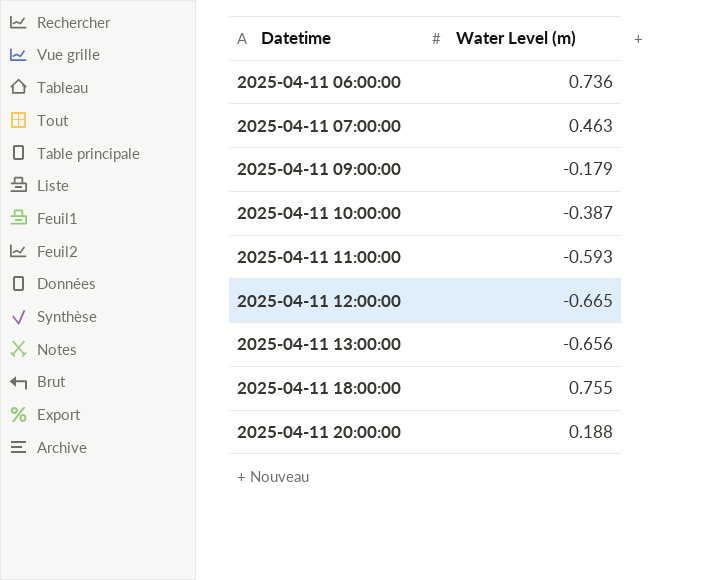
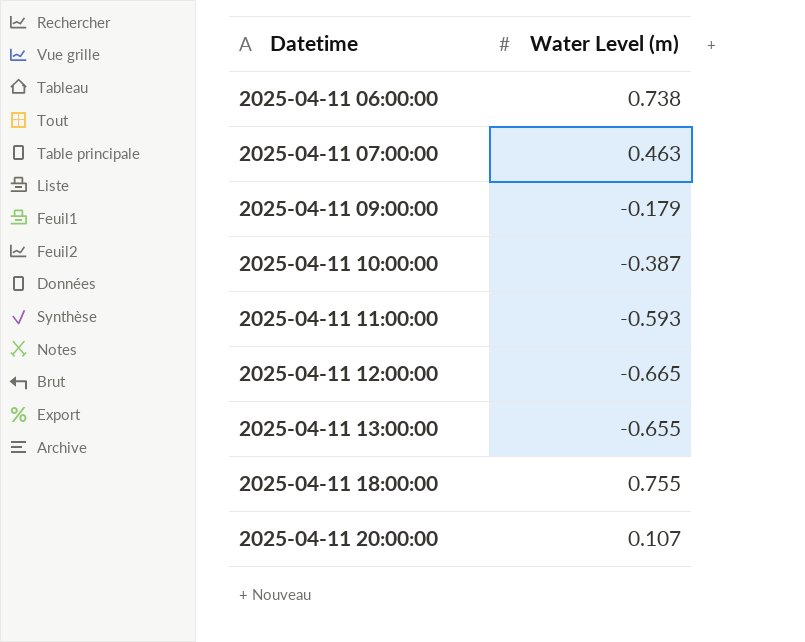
2025-04-11 06:00:00 | Water Level (m): 0.736 -> 0.738
2025-04-11 13:00:00 | Water Level (m): -0.656 -> -0.655
2025-04-11 20:00:00 | Water Level (m): 0.188 -> 0.107

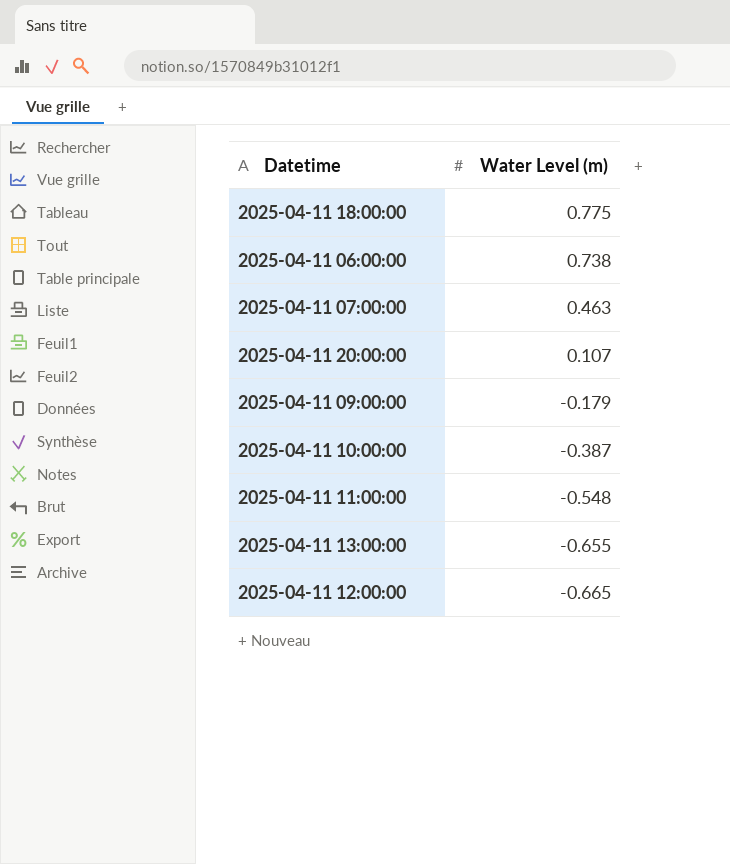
row order: Datetime ascending -> Water Level (m) descending
2025-04-11 18:00:00 | Water Level (m): 0.755 -> 0.775
2025-04-11 11:00:00 | Water Level (m): -0.593 -> -0.548

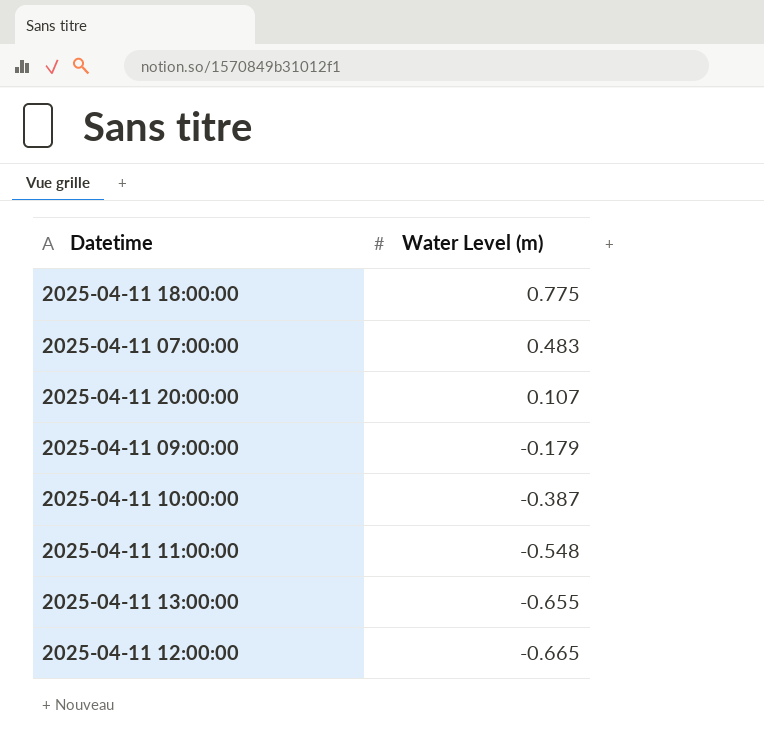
row 2025-04-11 06:00:00: 0.738 -> none
2025-04-11 07:00:00 | Water Level (m): 0.463 -> 0.483

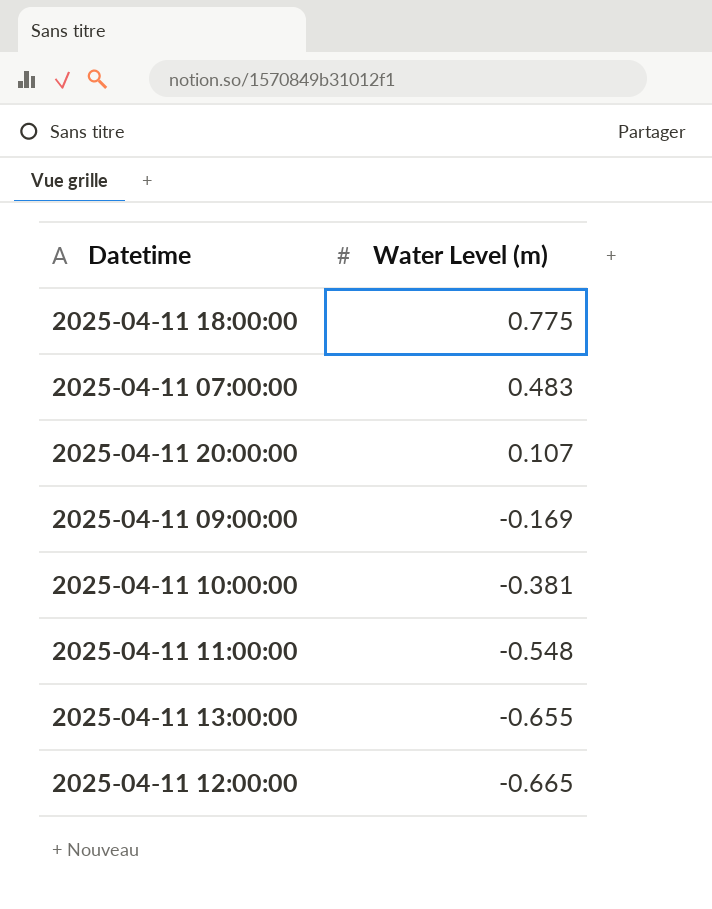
2025-04-11 09:00:00 | Water Level (m): -0.179 -> -0.169
2025-04-11 10:00:00 | Water Level (m): -0.387 -> -0.381

